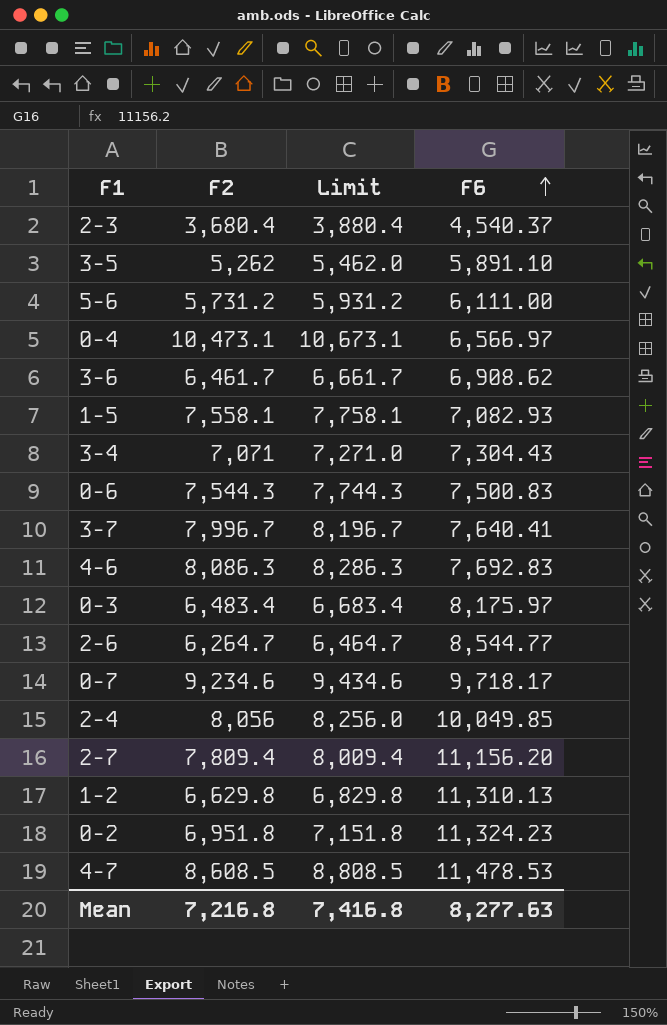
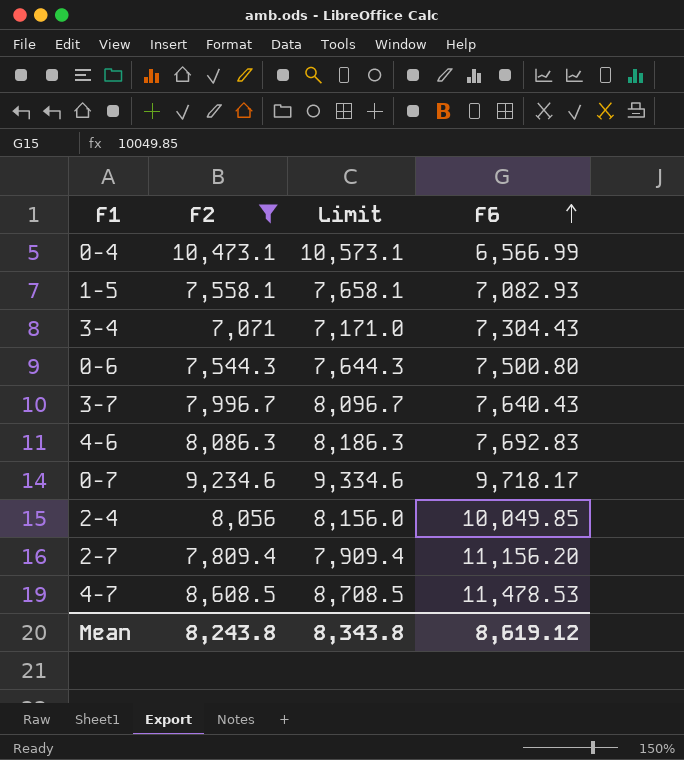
filter: none -> F2 >= 7,071
column Limit | formula: [F2] + 200 -> [F2] + 100
0-4 | F6: 6,566.97 -> 6,566.99
0-6 | F6: 7,500.83 -> 7,500.80
3-7 | F6: 7,640.41 -> 7,640.43
Mean | F2: 7,216.8 -> 8,243.8
Mean | Limit: 7,416.8 -> 8,343.8
Mean | F6: 8,277.63 -> 8,619.12

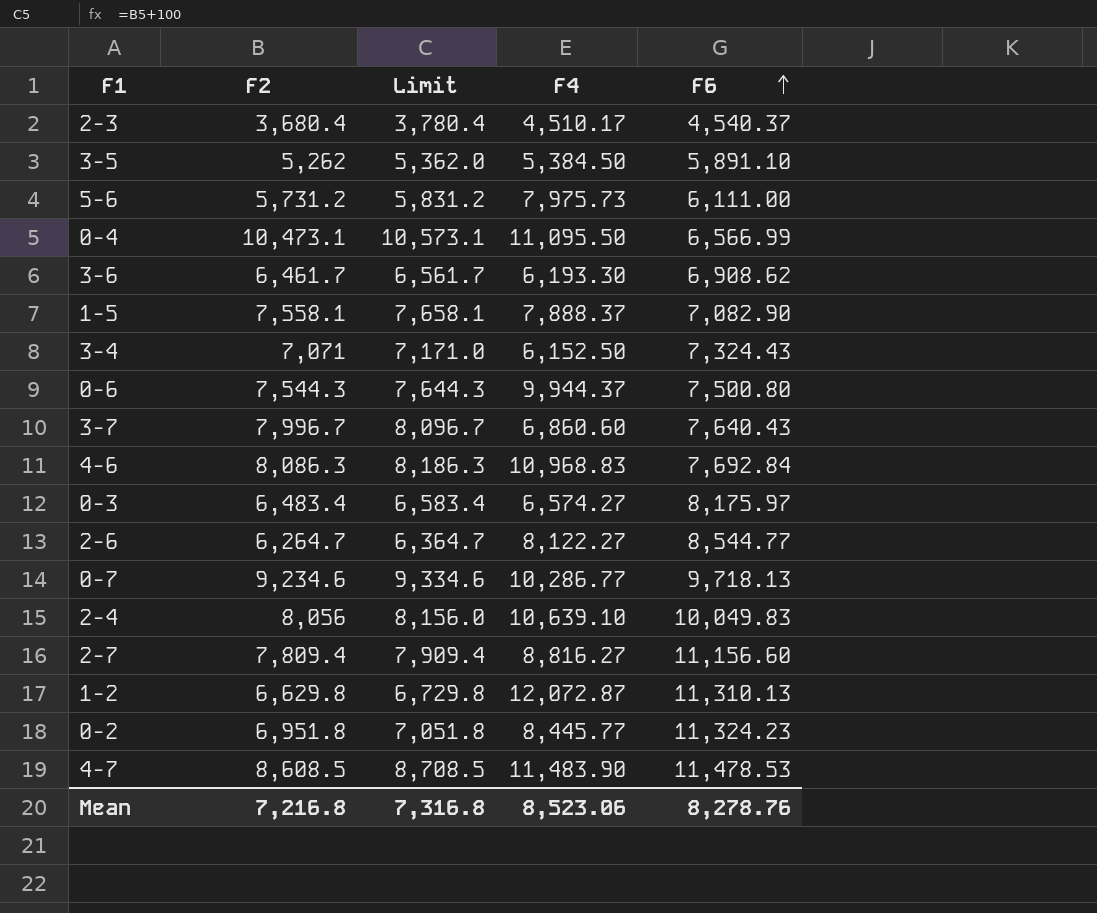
filter: F2 >= 7,071 -> none
column F4 | position: none -> 4
1-5 | F6: 7,082.93 -> 7,082.90
3-4 | F6: 7,304.43 -> 7,324.43
4-6 | F6: 7,692.83 -> 7,692.84
0-7 | F6: 9,718.17 -> 9,718.13
2-4 | F6: 10,049.85 -> 10,049.83
2-7 | F6: 11,156.20 -> 11,156.60
Mean | F2: 8,243.8 -> 7,216.8
Mean | Limit: 8,343.8 -> 7,316.8
Mean | F6: 8,619.12 -> 8,278.76

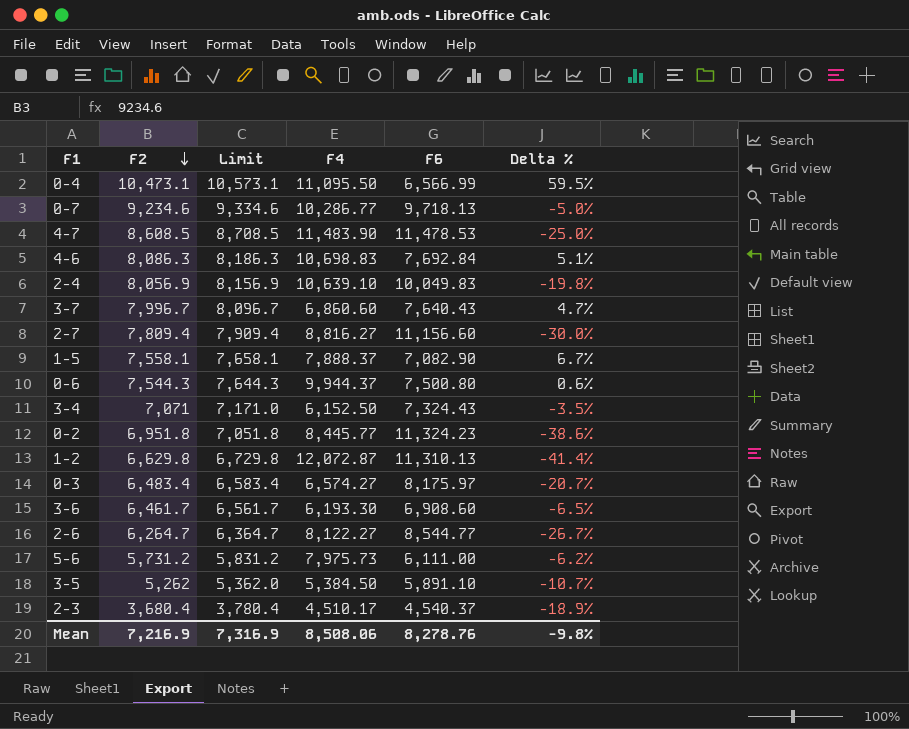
row order: F6 ascending -> F2 descending
column Delta % | formula: none -> ([F2] - [F6]) / [F6]
4-6 | F4: 10,968.83 -> 10,698.83
2-4 | F2: 8,056 -> 8,056.9
2-4 | Limit: 8,156.0 -> 8,156.9
3-6 | F6: 6,908.62 -> 6,908.60
Mean | F2: 7,216.8 -> 7,216.9
Mean | Limit: 7,316.8 -> 7,316.9
Mean | F4: 8,523.06 -> 8,508.06

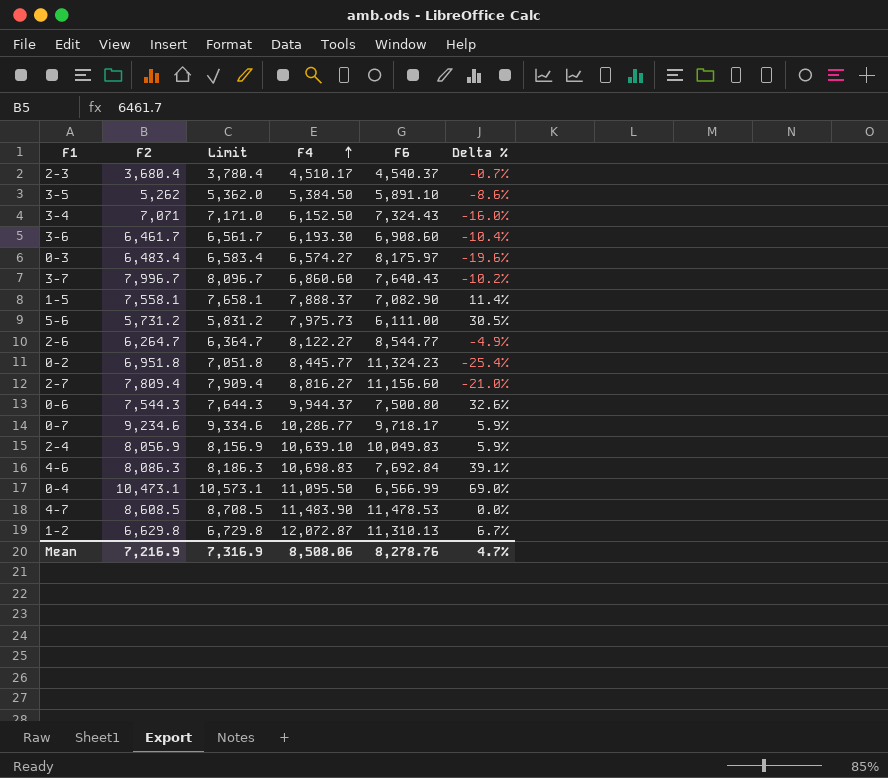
row order: F2 descending -> F4 ascending
column Delta % | formula: ([F2] - [F6]) / [F6] -> ([F4] - [F6]) / [F6]
0-7 | F6: 9,718.13 -> 9,718.17
Mean | Delta %: -9.8% -> 4.7%

